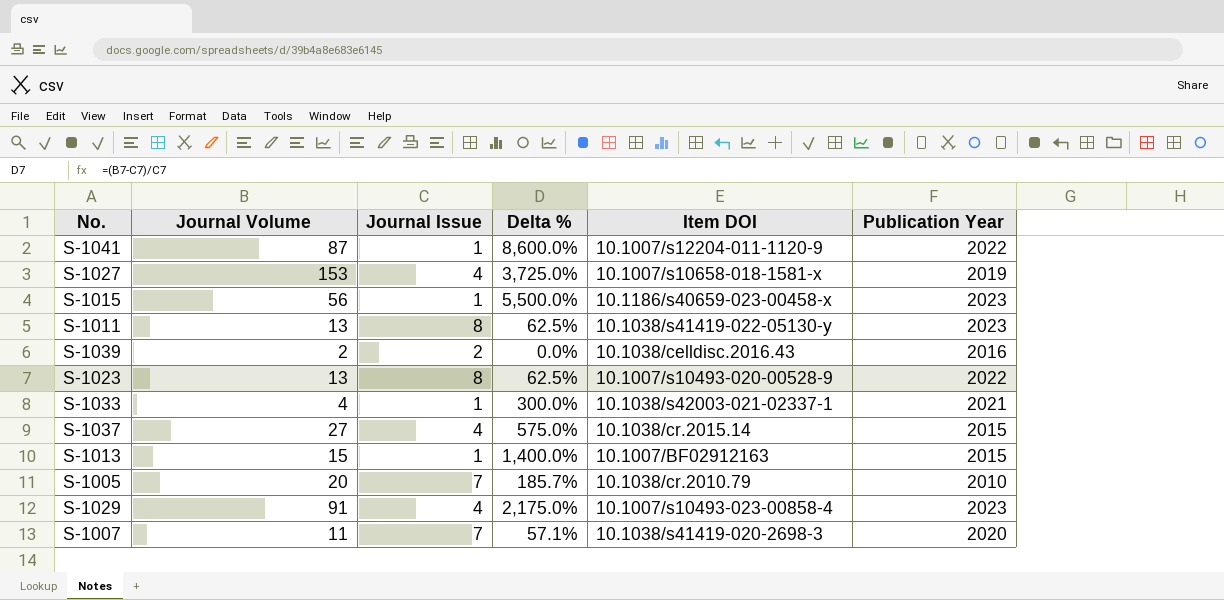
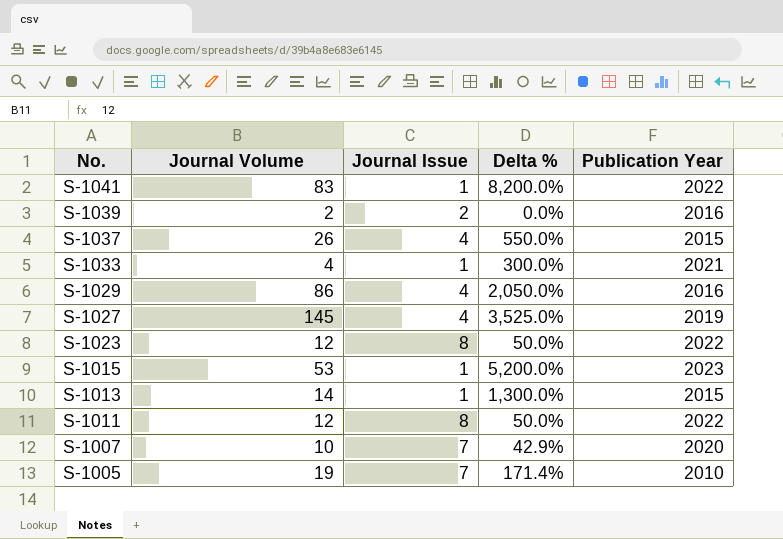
row order: none -> No. descending
column Item DOI | position: 5 -> none
S-1041 | Journal Volume: 87 -> 83
S-1041 | Delta %: 8,600.0% -> 8,200.0%
S-1037 | Journal Volume: 27 -> 26
S-1037 | Delta %: 575.0% -> 550.0%
S-1029 | Journal Volume: 91 -> 86
S-1029 | Delta %: 2,175.0% -> 2,050.0%
S-1029 | Publication Year: 2023 -> 2016
S-1027 | Journal Volume: 153 -> 145
S-1027 | Delta %: 3,725.0% -> 3,525.0%
S-1023 | Journal Volume: 13 -> 12
S-1023 | Delta %: 62.5% -> 50.0%
S-1015 | Journal Volume: 56 -> 53
S-1015 | Delta %: 5,500.0% -> 5,200.0%
S-1013 | Journal Volume: 15 -> 14
S-1013 | Delta %: 1,400.0% -> 1,300.0%
S-1011 | Journal Volume: 13 -> 12
S-1011 | Delta %: 62.5% -> 50.0%
S-1011 | Publication Year: 2023 -> 2022
S-1007 | Journal Volume: 11 -> 10
S-1007 | Delta %: 57.1% -> 42.9%
S-1005 | Journal Volume: 20 -> 19
S-1005 | Delta %: 185.7% -> 171.4%

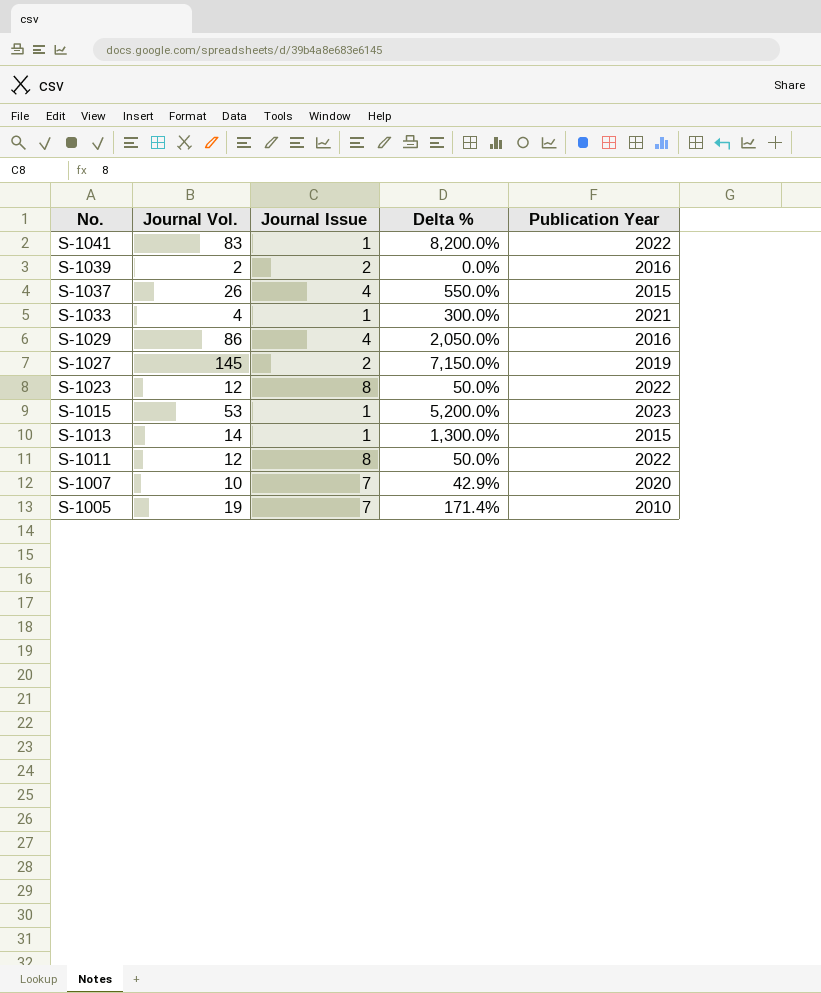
column name: Journal Volume -> Journal Vol.
S-1027 | Journal Issue: 4 -> 2
S-1027 | Delta %: 3,525.0% -> 7,150.0%

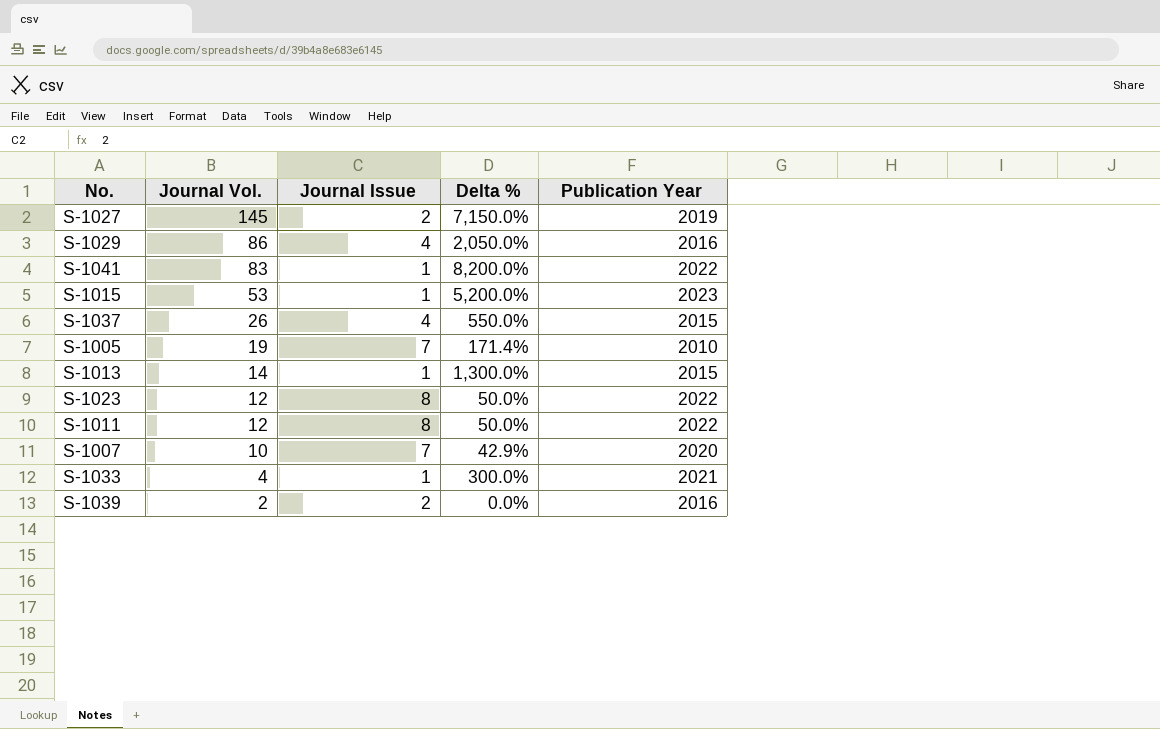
row order: No. descending -> Journal Vol. descending

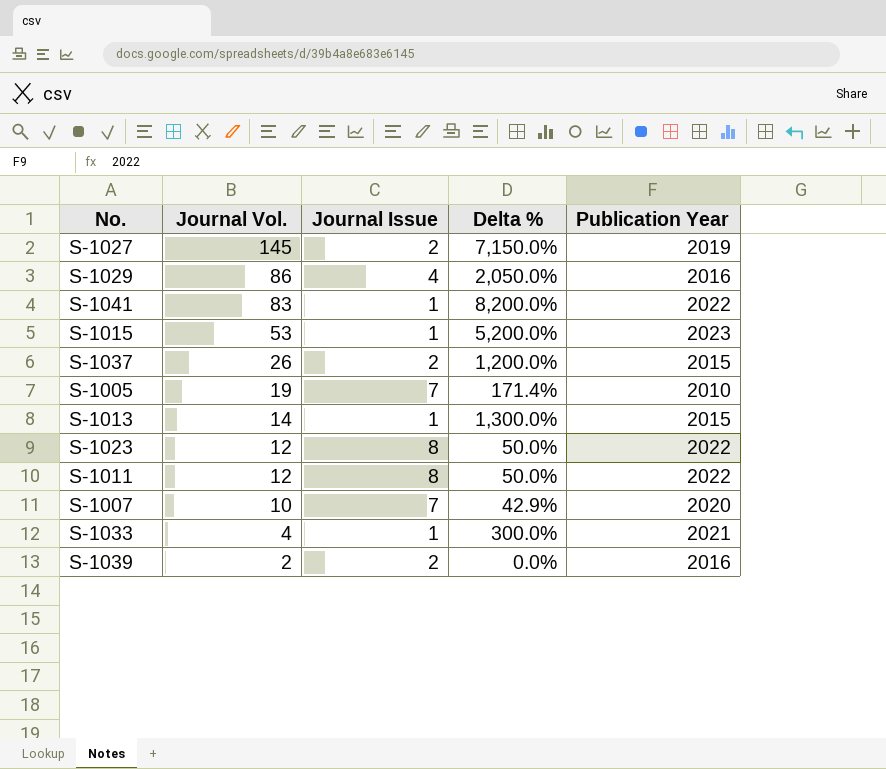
S-1037 | Journal Issue: 4 -> 2
S-1037 | Delta %: 550.0% -> 1,200.0%

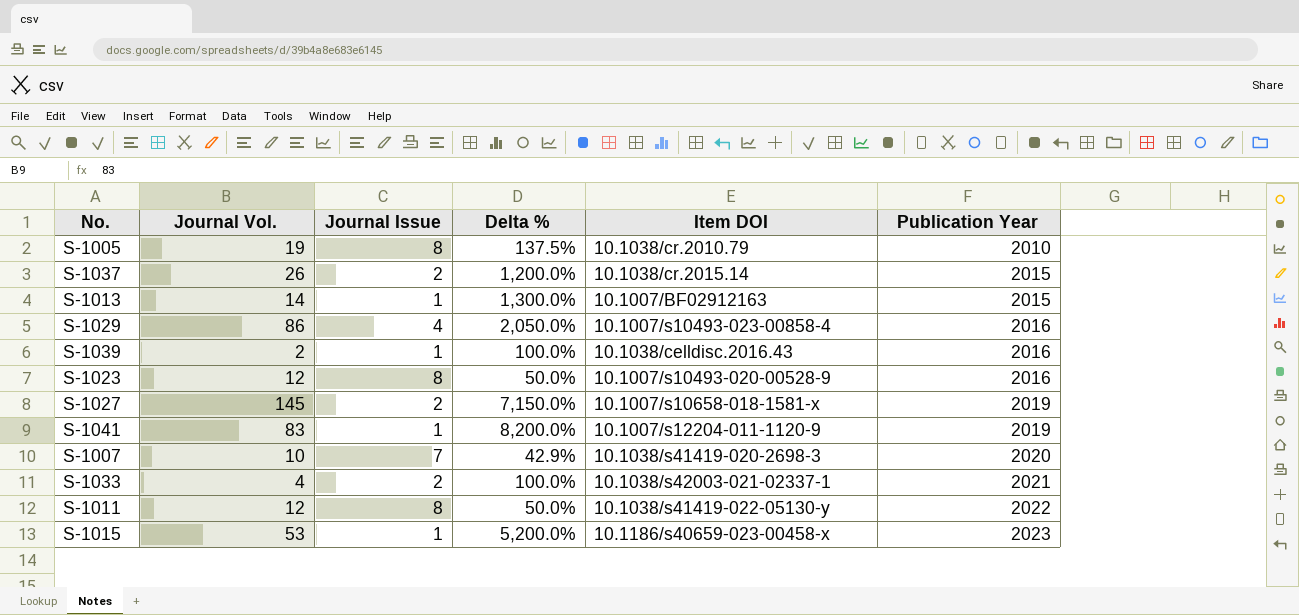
row order: Journal Vol. descending -> Publication Year ascending
column Item DOI | position: none -> 5
S-1005 | Journal Issue: 7 -> 8
S-1005 | Delta %: 171.4% -> 137.5%
S-1039 | Journal Issue: 2 -> 1
S-1039 | Delta %: 0.0% -> 100.0%
S-1023 | Publication Year: 2022 -> 2016
S-1041 | Publication Year: 2022 -> 2019
S-1033 | Journal Issue: 1 -> 2
S-1033 | Delta %: 300.0% -> 100.0%

